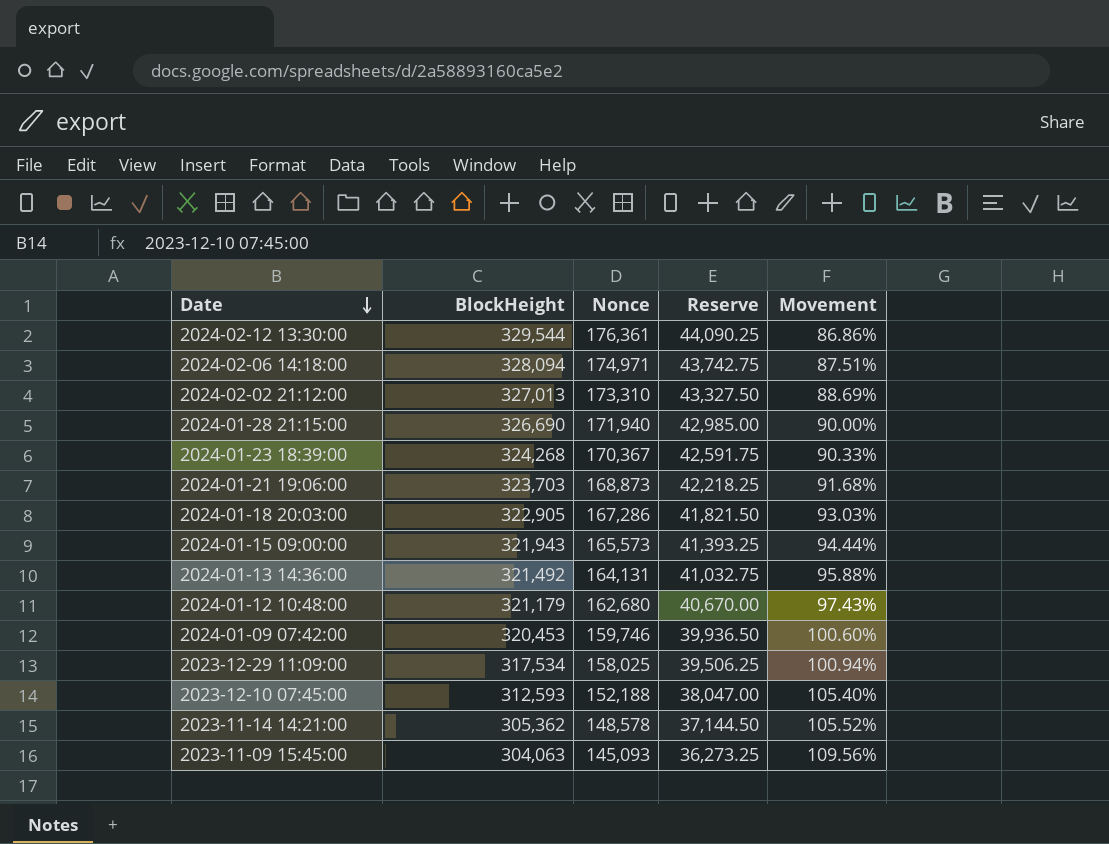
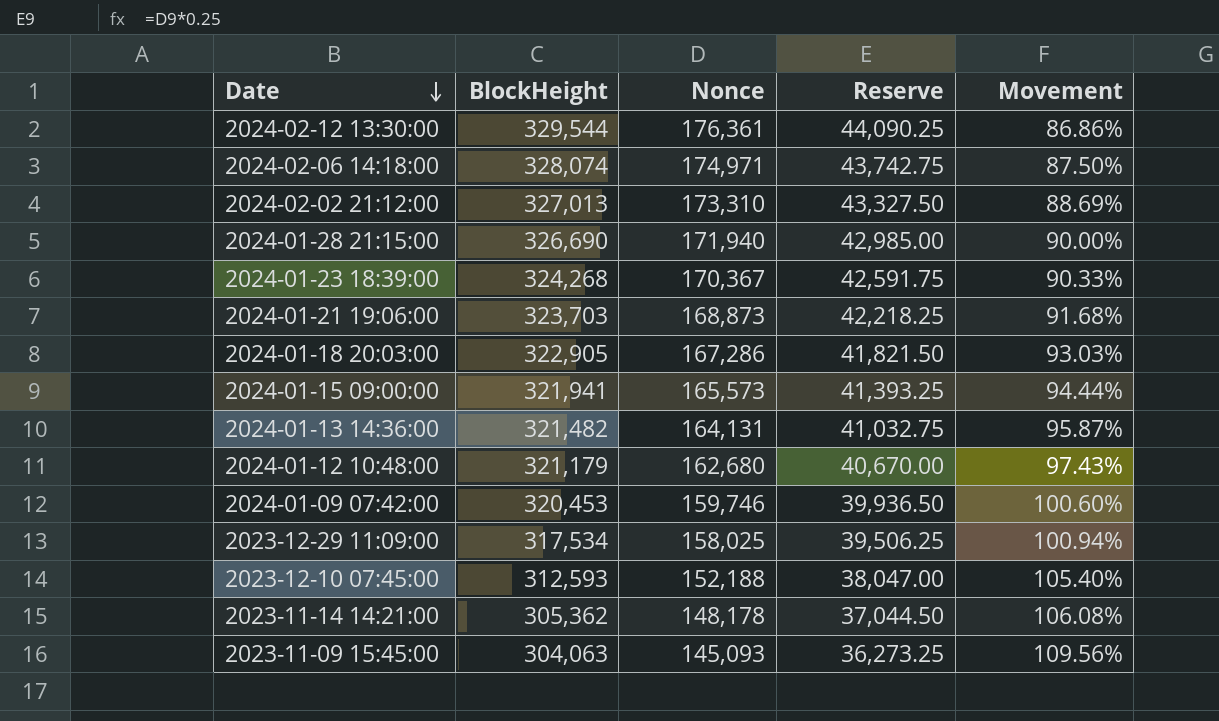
2024-02-06 14:18:00 | BlockHeight: 328,094 -> 328,074
2024-02-06 14:18:00 | Movement: 87.51% -> 87.50%
2024-01-15 09:00:00 | BlockHeight: 321,943 -> 321,941
2024-01-13 14:36:00 | BlockHeight: 321,492 -> 321,482
2024-01-13 14:36:00 | Movement: 95.88% -> 95.87%
2023-11-14 14:21:00 | Nonce: 148,578 -> 148,178
2023-11-14 14:21:00 | Reserve: 37,144.50 -> 37,044.50
2023-11-14 14:21:00 | Movement: 105.52% -> 106.08%

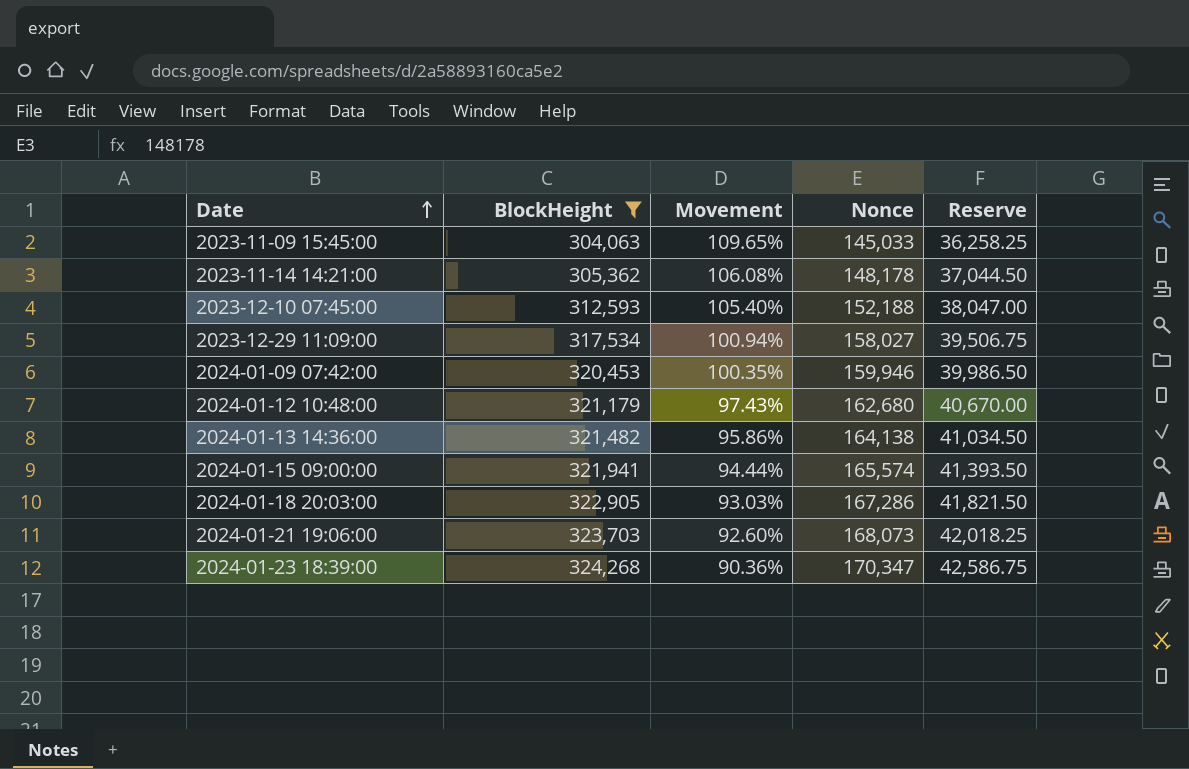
filter: none -> BlockHeight <= 324,268
row order: Date descending -> Date ascending
column Movement | position: 5 -> 3
2023-11-09 15:45:00 | Movement: 109.56% -> 109.65%
2023-11-09 15:45:00 | Nonce: 145,093 -> 145,033
2023-11-09 15:45:00 | Reserve: 36,273.25 -> 36,258.25
2023-12-29 11:09:00 | Nonce: 158,025 -> 158,027
2023-12-29 11:09:00 | Reserve: 39,506.25 -> 39,506.75
2024-01-09 07:42:00 | Movement: 100.60% -> 100.35%
2024-01-09 07:42:00 | Nonce: 159,746 -> 159,946
2024-01-09 07:42:00 | Reserve: 39,936.50 -> 39,986.50
2024-01-13 14:36:00 | Movement: 95.87% -> 95.86%
2024-01-13 14:36:00 | Nonce: 164,131 -> 164,138
2024-01-13 14:36:00 | Reserve: 41,032.75 -> 41,034.50
2024-01-15 09:00:00 | Nonce: 165,573 -> 165,574
2024-01-15 09:00:00 | Reserve: 41,393.25 -> 41,393.50
2024-01-21 19:06:00 | Movement: 91.68% -> 92.60%
2024-01-21 19:06:00 | Nonce: 168,873 -> 168,073
2024-01-21 19:06:00 | Reserve: 42,218.25 -> 42,018.25
2024-01-23 18:39:00 | Movement: 90.33% -> 90.36%
2024-01-23 18:39:00 | Nonce: 170,367 -> 170,347
2024-01-23 18:39:00 | Reserve: 42,591.75 -> 42,586.75

